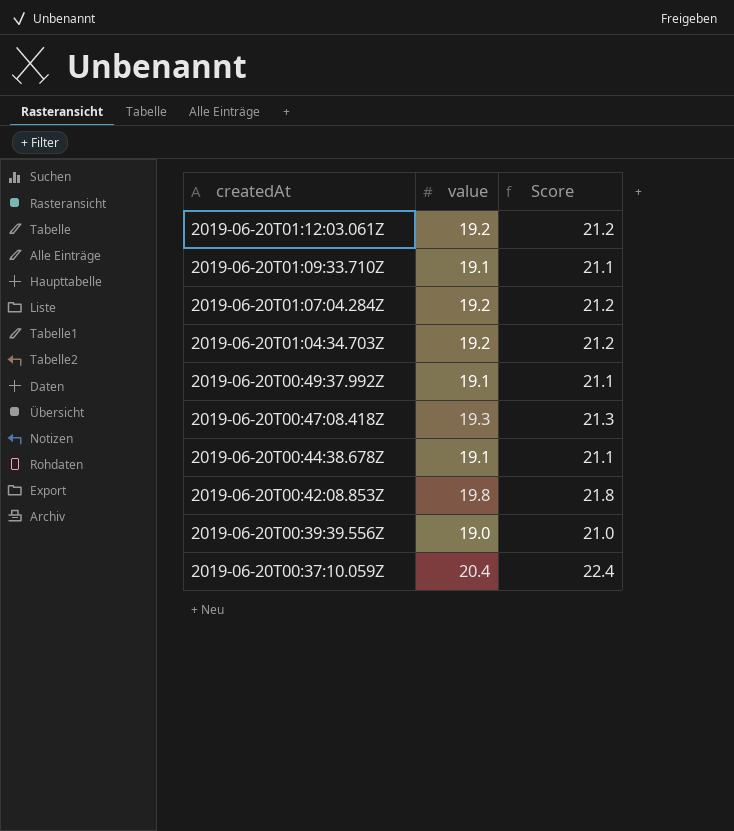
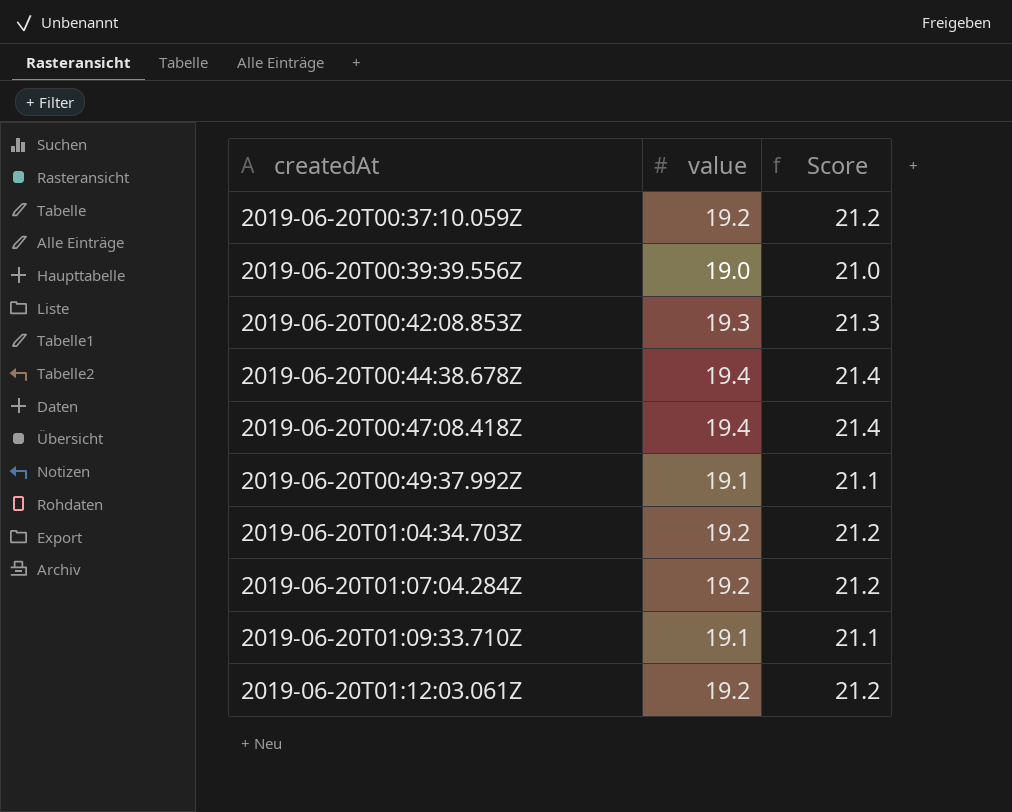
row order: createdAt descending -> createdAt ascending
2019-06-20T00:37:10.059Z | value: 20.4 -> 19.2
2019-06-20T00:37:10.059Z | Score: 22.4 -> 21.2
2019-06-20T00:42:08.853Z | value: 19.8 -> 19.3
2019-06-20T00:42:08.853Z | Score: 21.8 -> 21.3
2019-06-20T00:44:38.678Z | value: 19.1 -> 19.4
2019-06-20T00:44:38.678Z | Score: 21.1 -> 21.4
2019-06-20T00:47:08.418Z | value: 19.3 -> 19.4
2019-06-20T00:47:08.418Z | Score: 21.3 -> 21.4

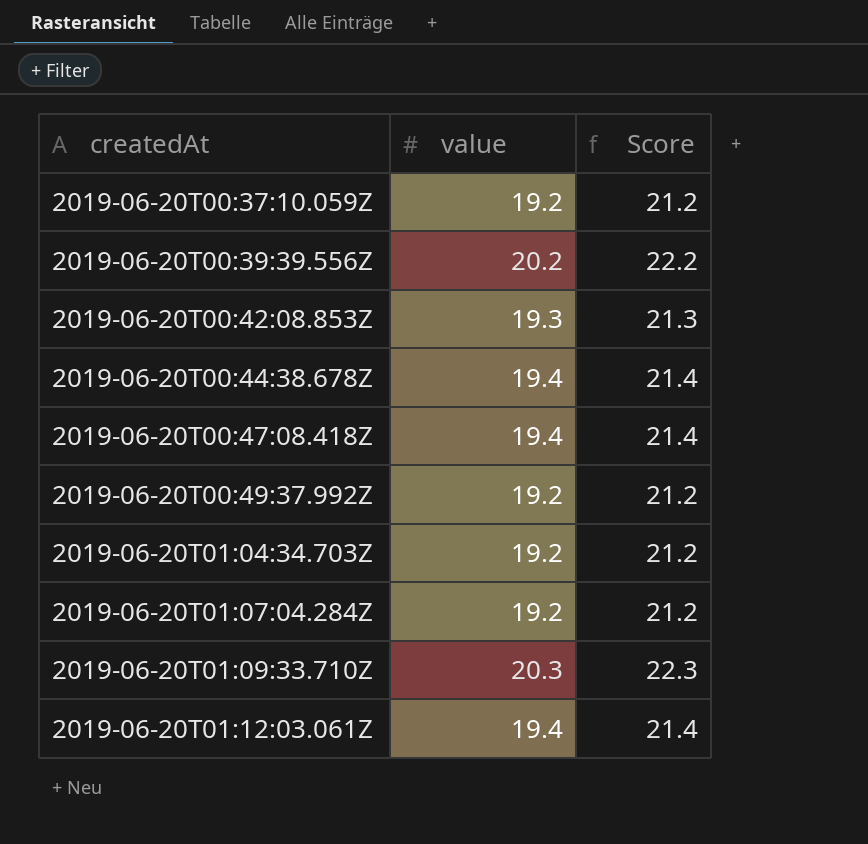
2019-06-20T00:39:39.556Z | value: 19.0 -> 20.2
2019-06-20T00:39:39.556Z | Score: 21.0 -> 22.2
2019-06-20T00:49:37.992Z | value: 19.1 -> 19.2
2019-06-20T00:49:37.992Z | Score: 21.1 -> 21.2
2019-06-20T01:09:33.710Z | value: 19.1 -> 20.3
2019-06-20T01:09:33.710Z | Score: 21.1 -> 22.3
2019-06-20T01:12:03.061Z | value: 19.2 -> 19.4
2019-06-20T01:12:03.061Z | Score: 21.2 -> 21.4

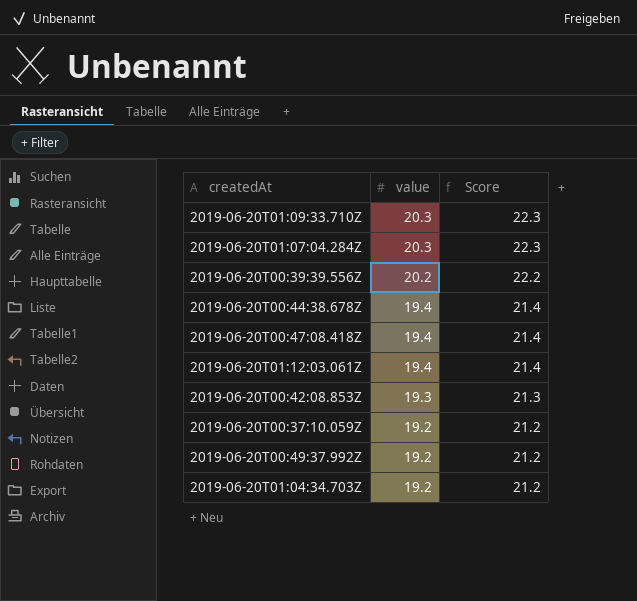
row order: createdAt ascending -> value descending
2019-06-20T01:07:04.284Z | value: 19.2 -> 20.3
2019-06-20T01:07:04.284Z | Score: 21.2 -> 22.3

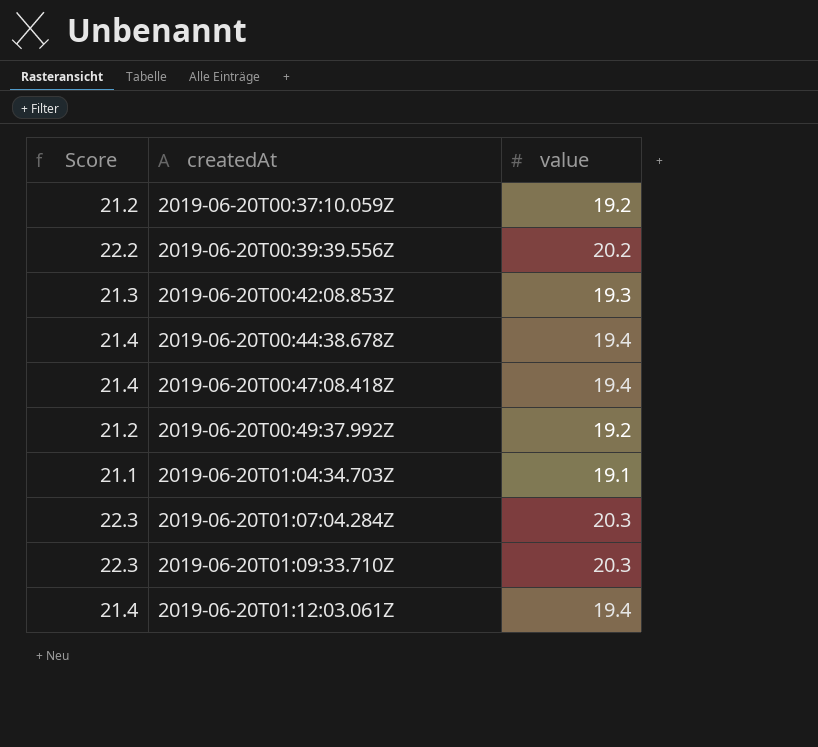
row order: value descending -> createdAt ascending
column Score | position: 3 -> 1
2019-06-20T01:04:34.703Z | Score: 21.2 -> 21.1
2019-06-20T01:04:34.703Z | value: 19.2 -> 19.1

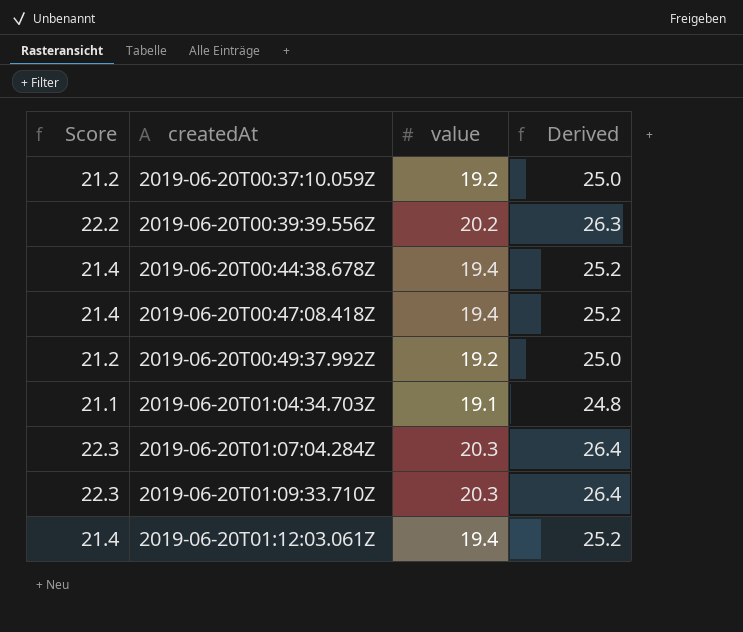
column Derived | formula: none -> [value] * 1.3
row 2019-06-20T00:42:08.853Z: 21.3 | 19.3 -> none

